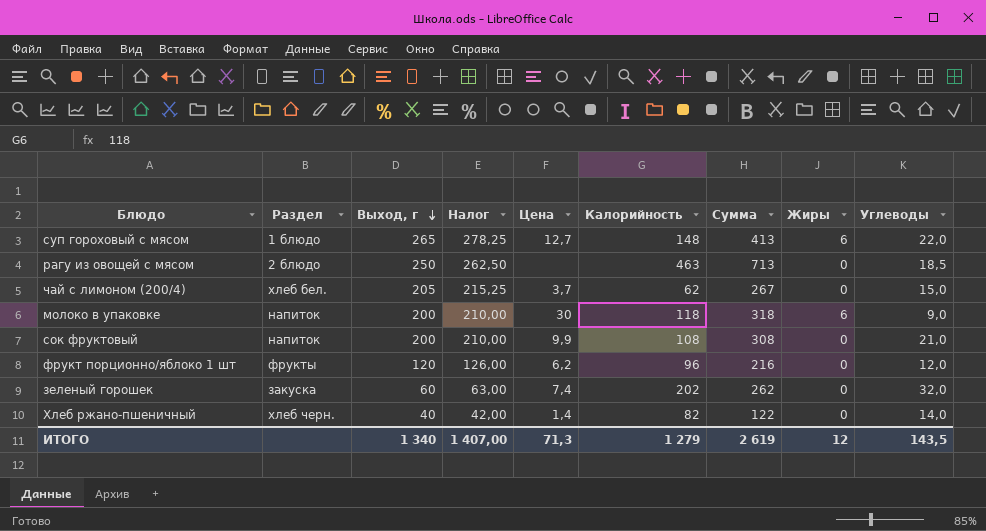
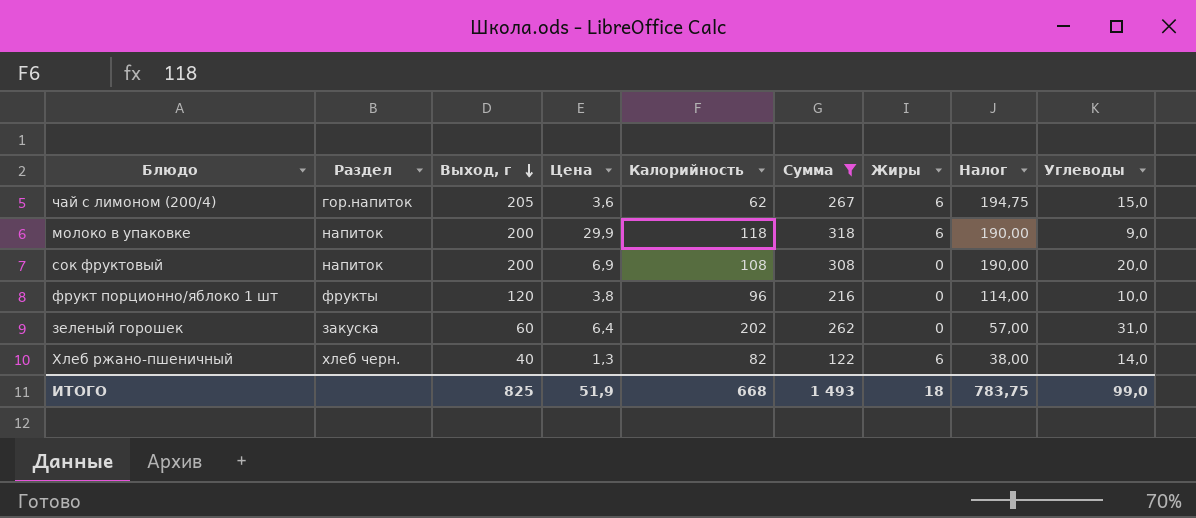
filter: none -> Сумма <= 318
column Налог | formula: [Выход, г] * 1,05 -> [Выход, г] * 0,95
column Налог | position: 4 -> 8
чай с лимоном (200/4) | Раздел: хлеб бел. -> гор.напиток
чай с лимоном (200/4) | Цена: 3,7 -> 3,6
чай с лимоном (200/4) | Жиры: 0 -> 6
молоко в упаковке | Цена: 30 -> 29,9
сок фруктовый | Цена: 9,9 -> 6,9
сок фруктовый | Углеводы: 21,0 -> 20,0
фрукт порционно/яблоко 1 шт | Цена: 6,2 -> 3,8
фрукт порционно/яблоко 1 шт | Углеводы: 12,0 -> 10,0
зеленый горошек | Цена: 7,4 -> 6,4
зеленый горошек | Углеводы: 32,0 -> 31,0
Хлеб ржано-пшеничный | Цена: 1,4 -> 1,3
Хлеб ржано-пшеничный | Жиры: 0 -> 6
ИТОГО | Выход, г: 1 340 -> 825
ИТОГО | Цена: 71,3 -> 51,9
ИТОГО | Калорийность: 1 279 -> 668
ИТОГО | Сумма: 2 619 -> 1 493
ИТОГО | Жиры: 12 -> 18
ИТОГО | Налог: 1 407,00 -> 783,75
ИТОГО | Углеводы: 143,5 -> 99,0

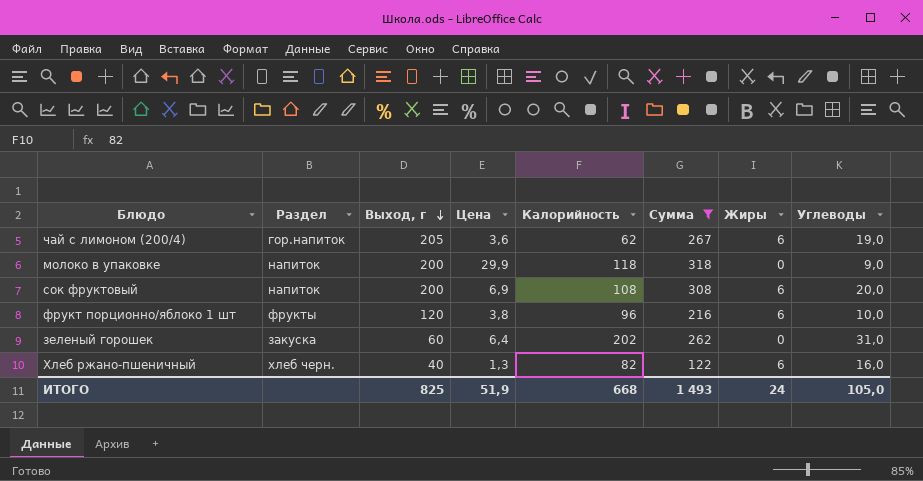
column Налог | formula: [Выход, г] * 0,95 -> none
чай с лимоном (200/4) | Углеводы: 15,0 -> 19,0
молоко в упаковке | Жиры: 6 -> 0
сок фруктовый | Жиры: 0 -> 6
фрукт порционно/яблоко 1 шт | Жиры: 0 -> 6
Хлеб ржано-пшеничный | Углеводы: 14,0 -> 16,0
ИТОГО | Жиры: 18 -> 24
ИТОГО | Углеводы: 99,0 -> 105,0

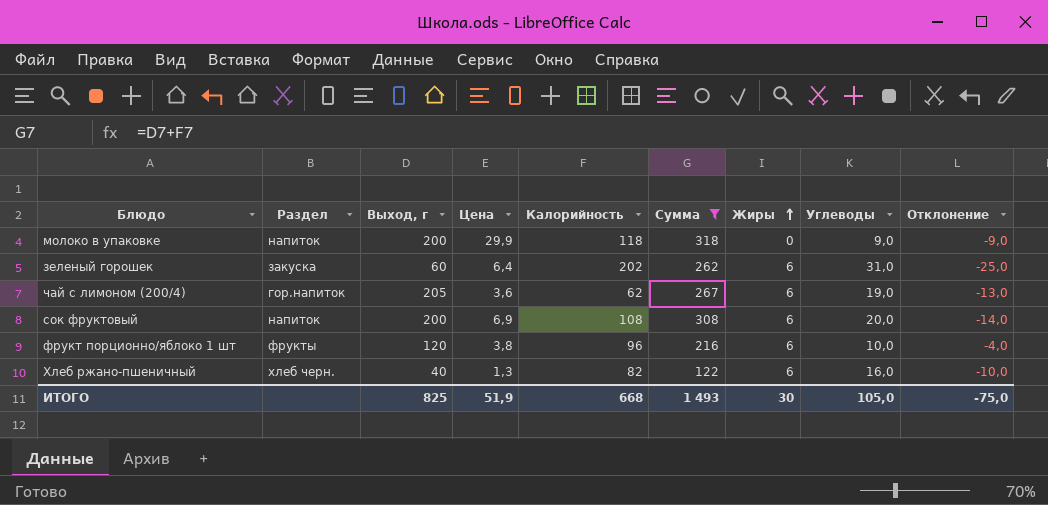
row order: Выход, г descending -> Жиры ascending
column Отклонение | formula: none -> [Жиры] - [Углеводы]
зеленый горошек | Жиры: 0 -> 6
ИТОГО | Жиры: 24 -> 30

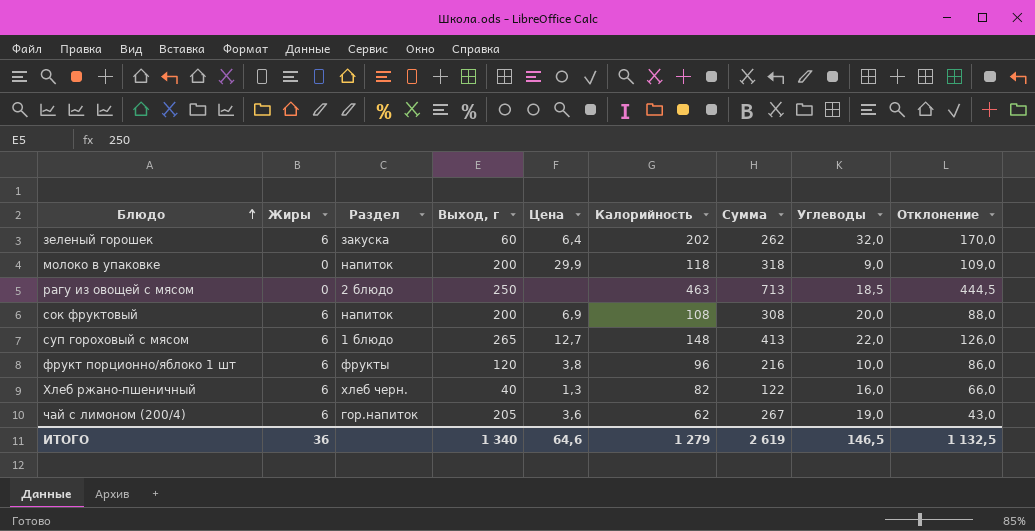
filter: Сумма <= 318 -> none
row order: Жиры ascending -> Блюдо ascending
column Жиры | position: 7 -> 2
column Отклонение | formula: [Жиры] - [Углеводы] -> [Калорийность] - [Углеводы]
зеленый горошек | Углеводы: 31,0 -> 32,0
ИТОГО | Жиры: 30 -> 36
ИТОГО | Выход, г: 825 -> 1 340
ИТОГО | Цена: 51,9 -> 64,6
ИТОГО | Калорийность: 668 -> 1 279
ИТОГО | Сумма: 1 493 -> 2 619
ИТОГО | Углеводы: 105,0 -> 146,5
ИТОГО | Отклонение: -75,0 -> 1 132,5

